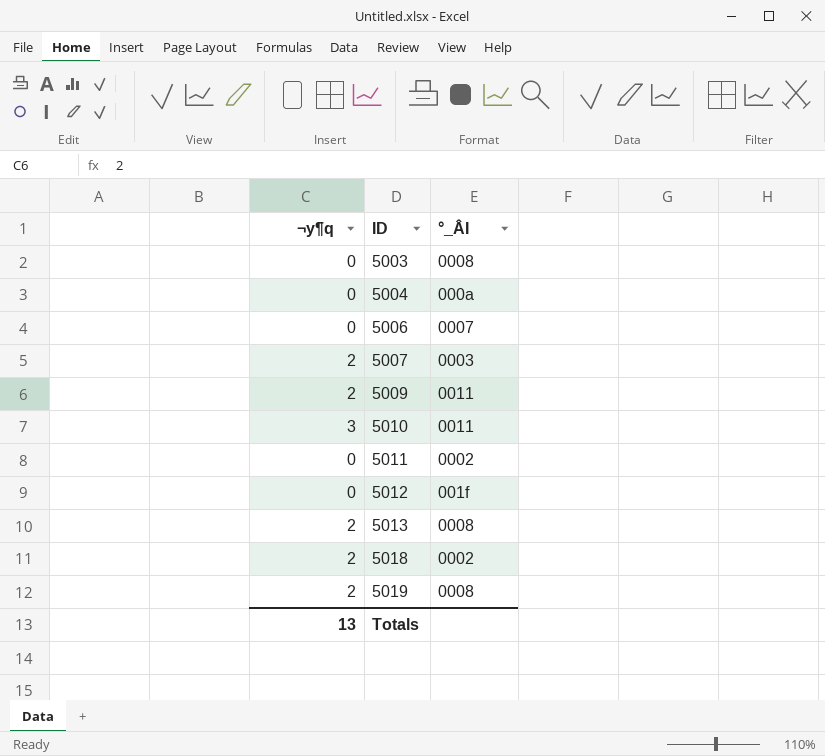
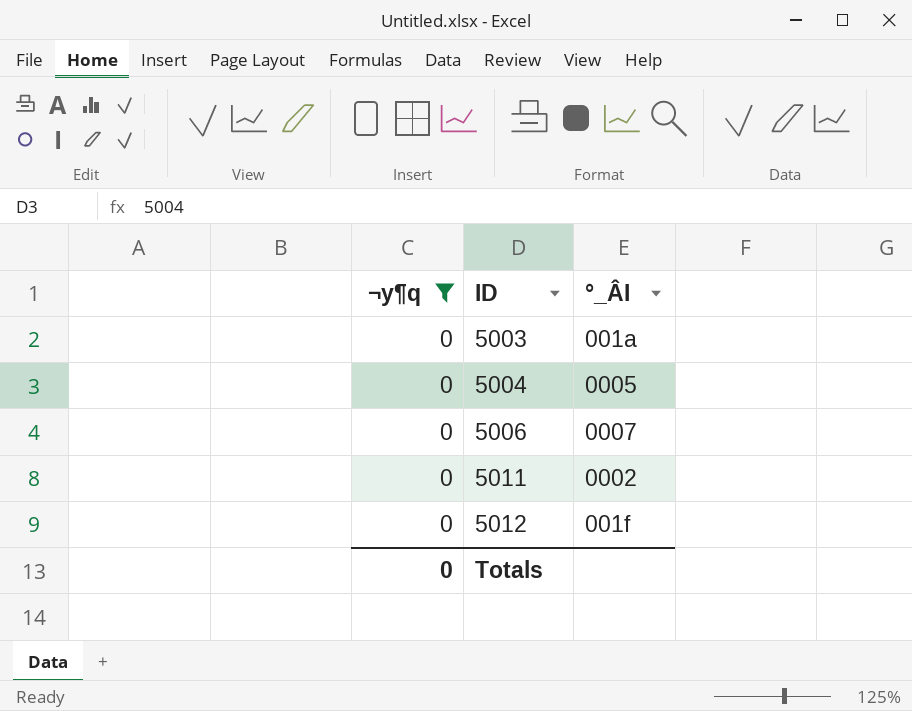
filter: none -> ¬y¶q = 0
5003 | °_ÂI: 0008 -> 001a
5004 | °_ÂI: 000a -> 0005
Totals | ¬y¶q: 13 -> 0

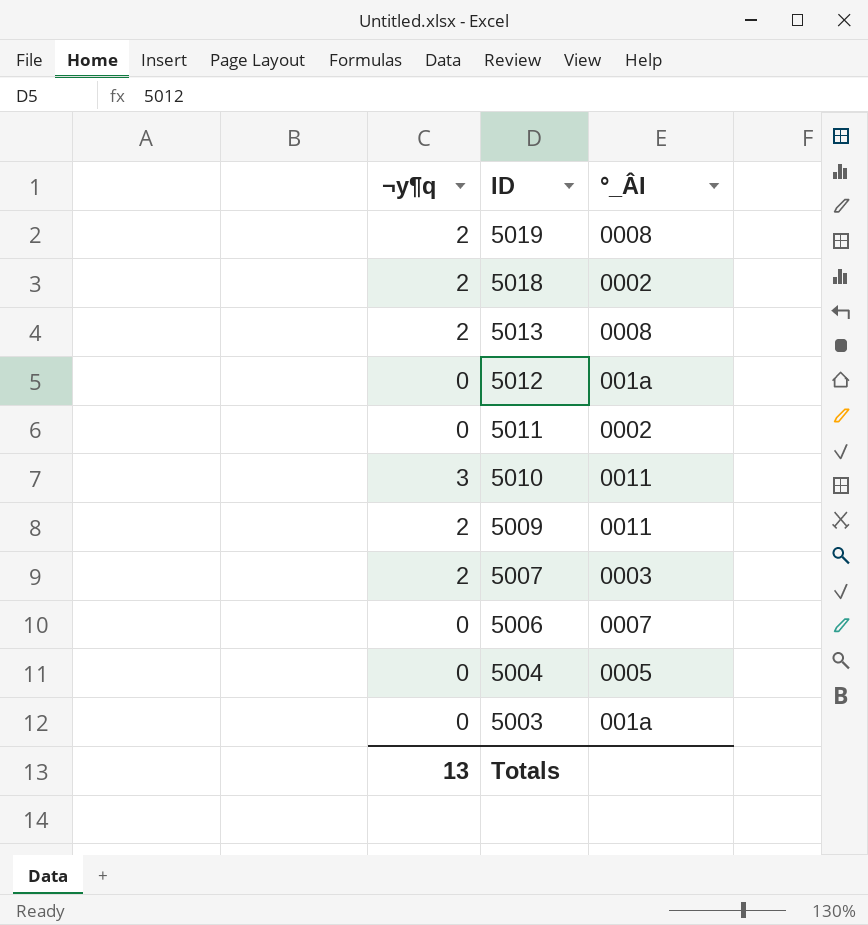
filter: ¬y¶q = 0 -> none
row order: ID ascending -> ID descending
5012 | °_ÂI: 001f -> 001a
Totals | ¬y¶q: 0 -> 13

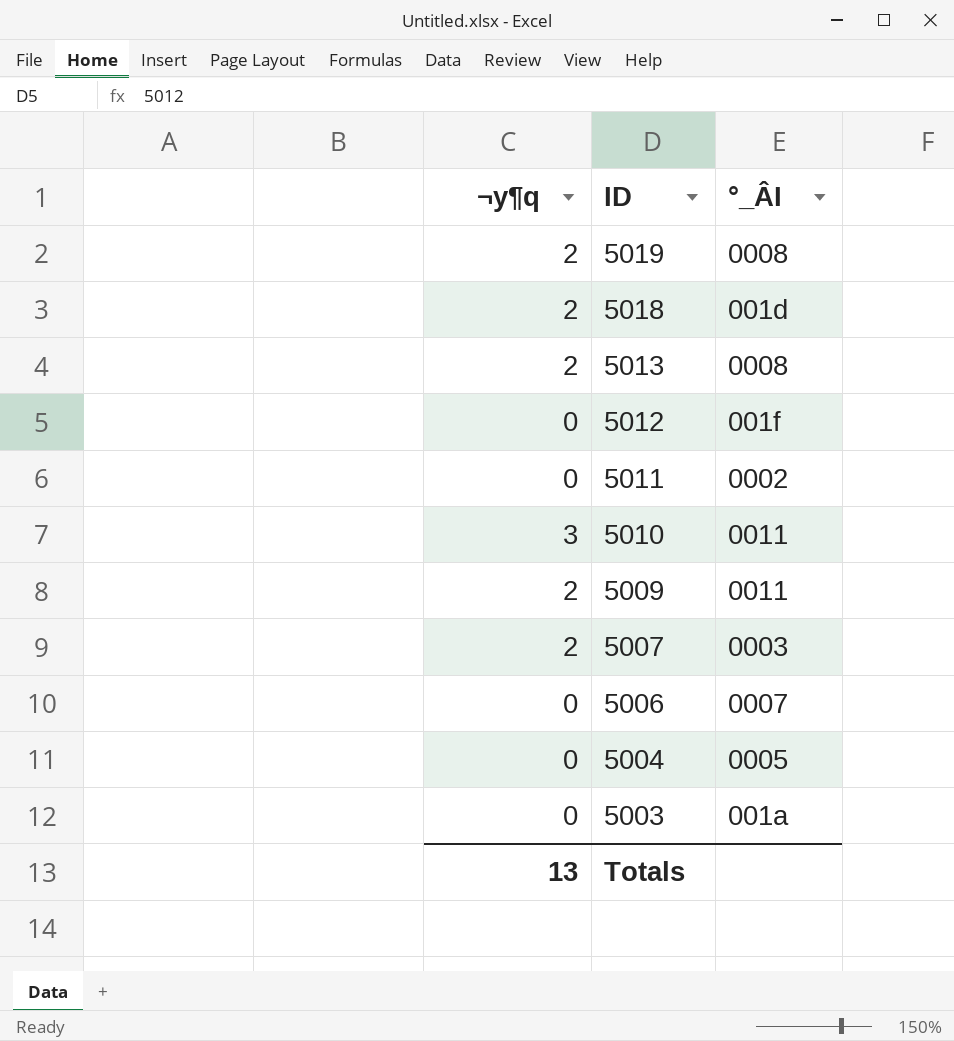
5018 | °_ÂI: 0002 -> 001d
5012 | °_ÂI: 001a -> 001f

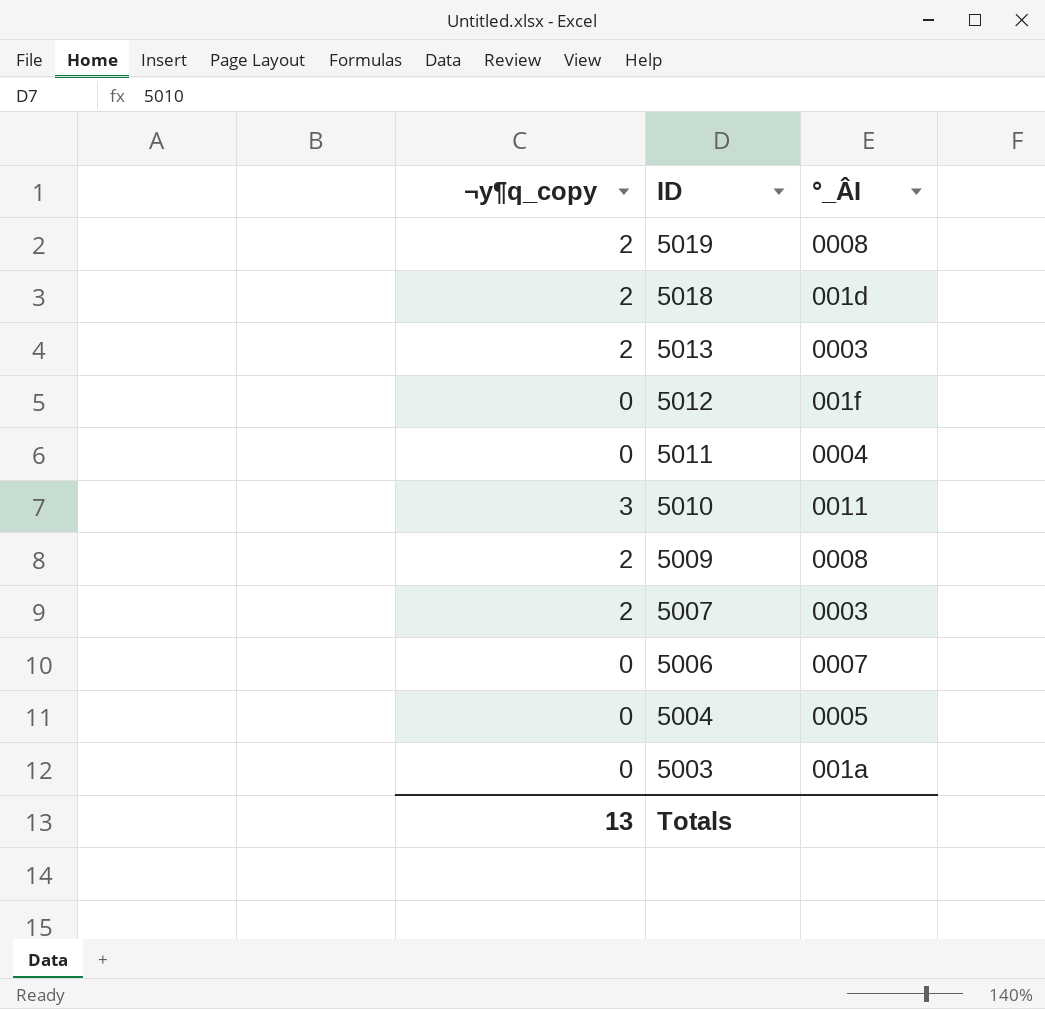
column name: ¬y¶q -> ¬y¶q_copy
5013 | °_ÂI: 0008 -> 0003
5011 | °_ÂI: 0002 -> 0004
5009 | °_ÂI: 0011 -> 0008

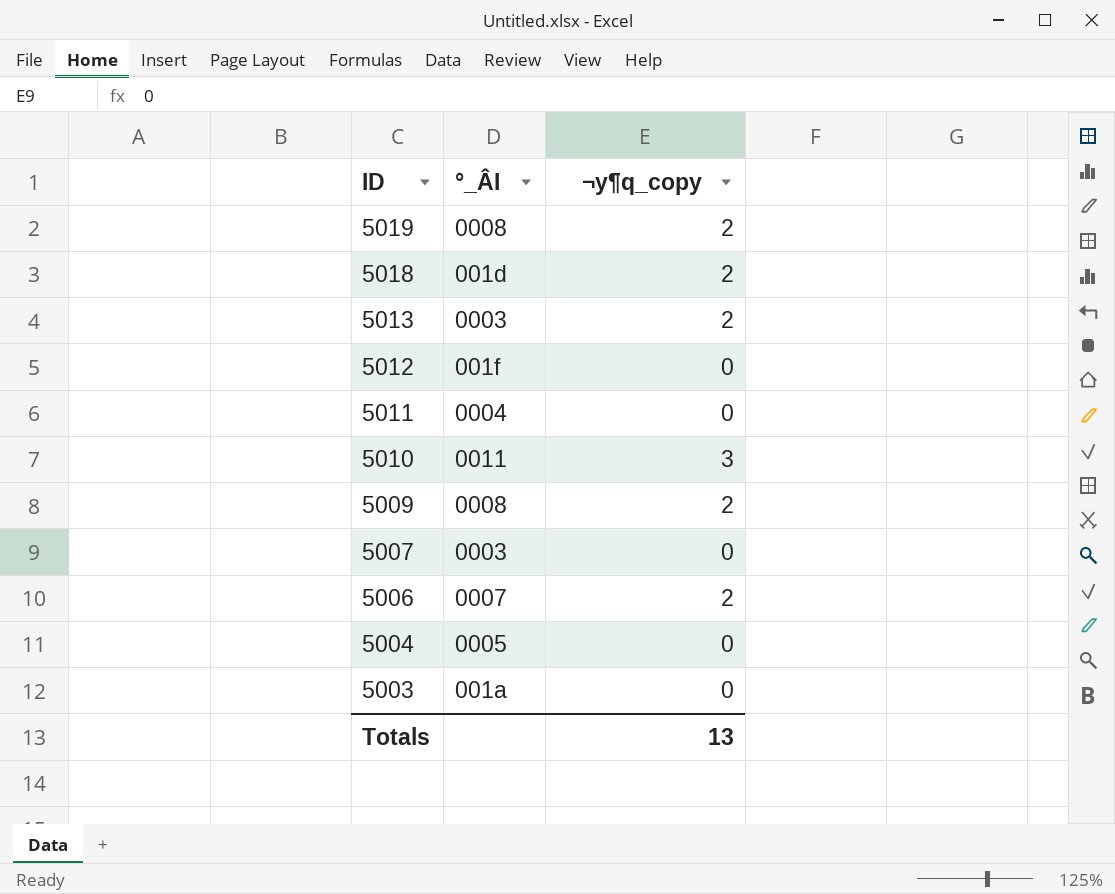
column ¬y¶q_copy | position: 1 -> 3
5007 | ¬y¶q_copy: 2 -> 0
5006 | ¬y¶q_copy: 0 -> 2

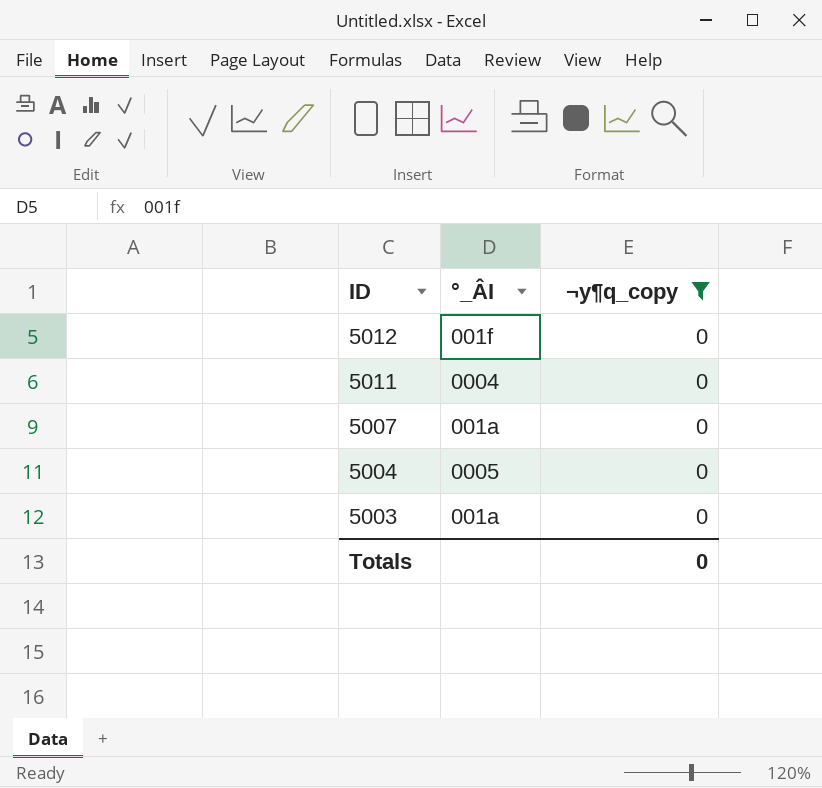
filter: none -> ¬y¶q_copy = 0
5007 | °_ÂI: 0003 -> 001a
Totals | ¬y¶q_copy: 13 -> 0

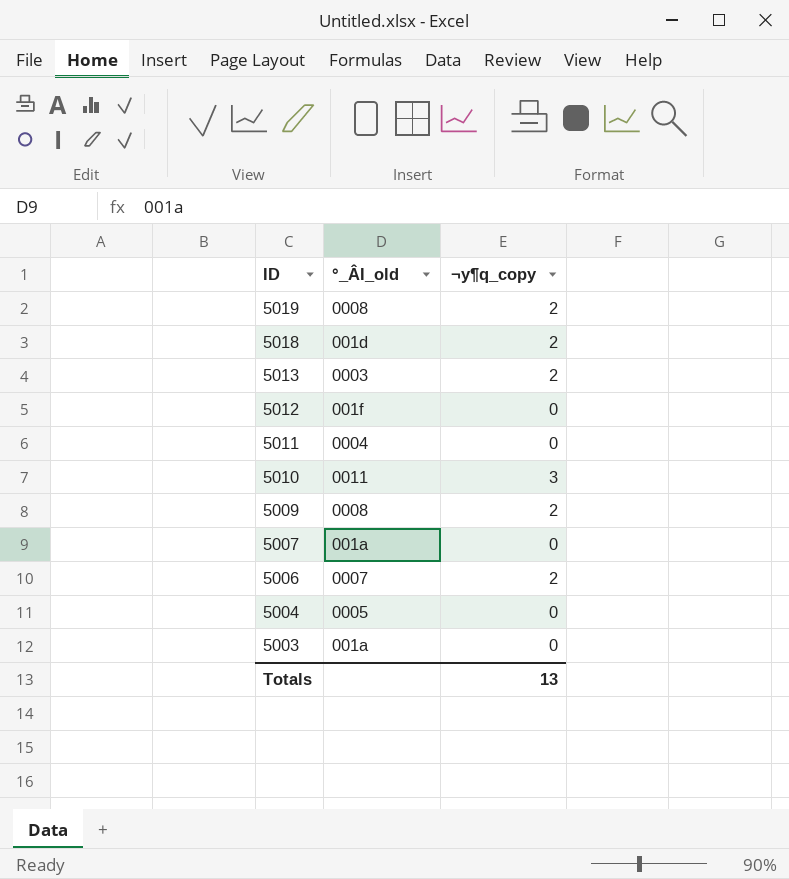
filter: ¬y¶q_copy = 0 -> none
column name: °_ÂI -> °_ÂI_old
Totals | ¬y¶q_copy: 0 -> 13

